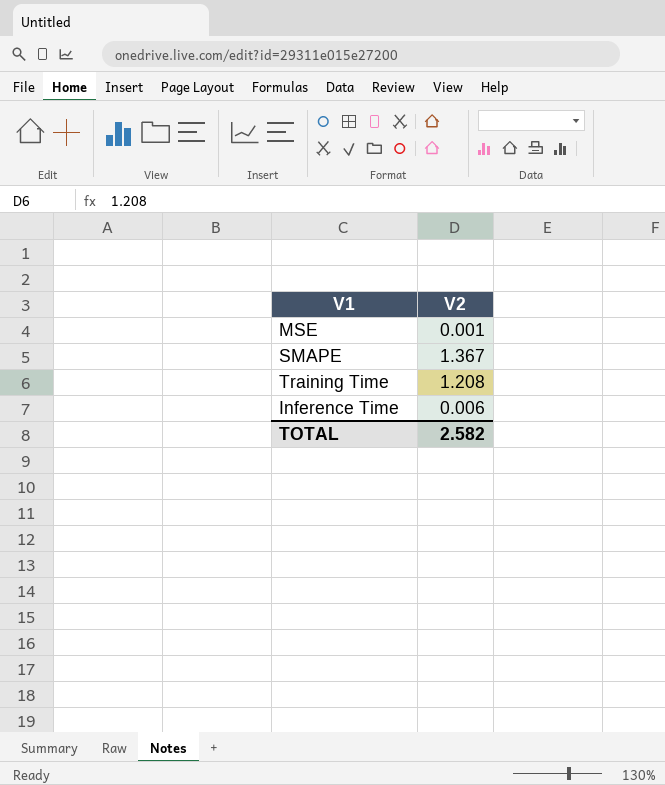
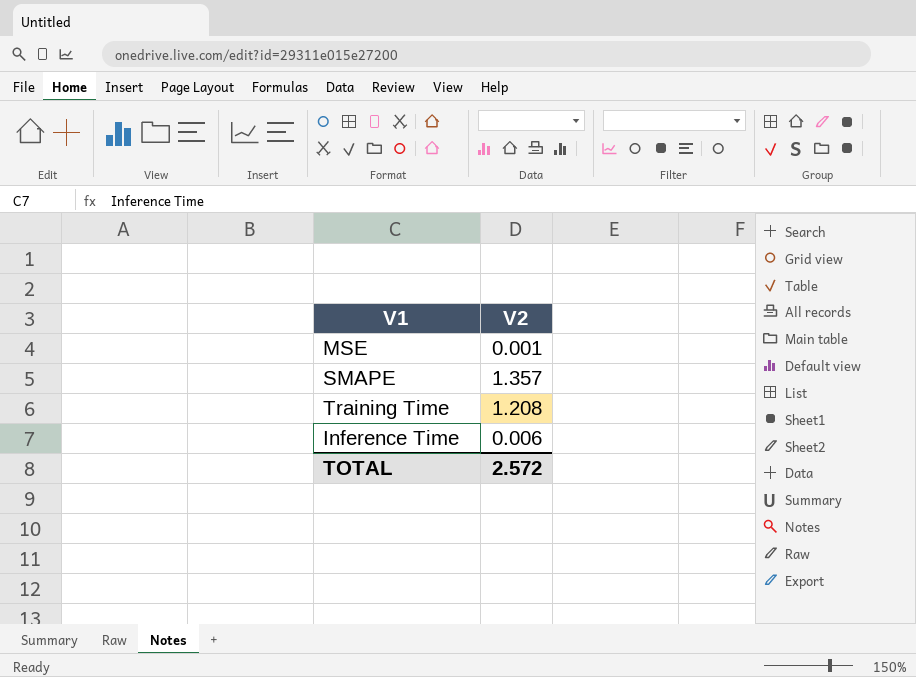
SMAPE | V2: 1.367 -> 1.357
TOTAL | V2: 2.582 -> 2.572

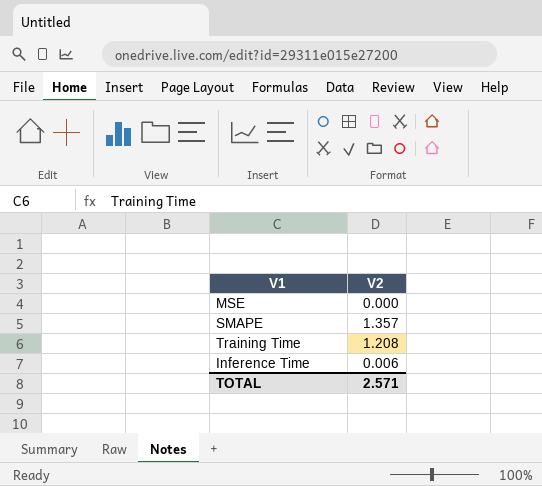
MSE | V2: 0.001 -> 0.000
TOTAL | V2: 2.572 -> 2.571

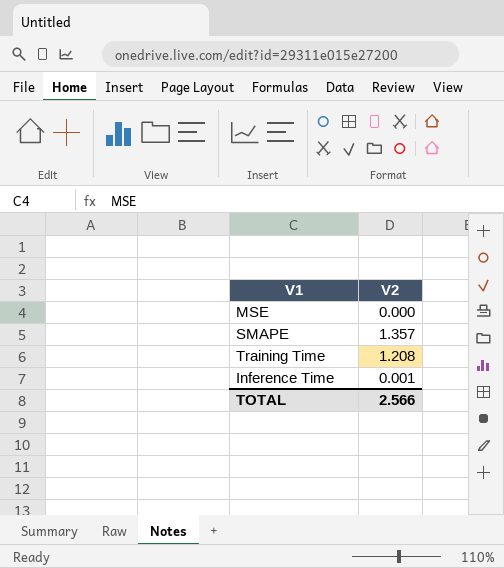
Inference Time | V2: 0.006 -> 0.001
TOTAL | V2: 2.571 -> 2.566

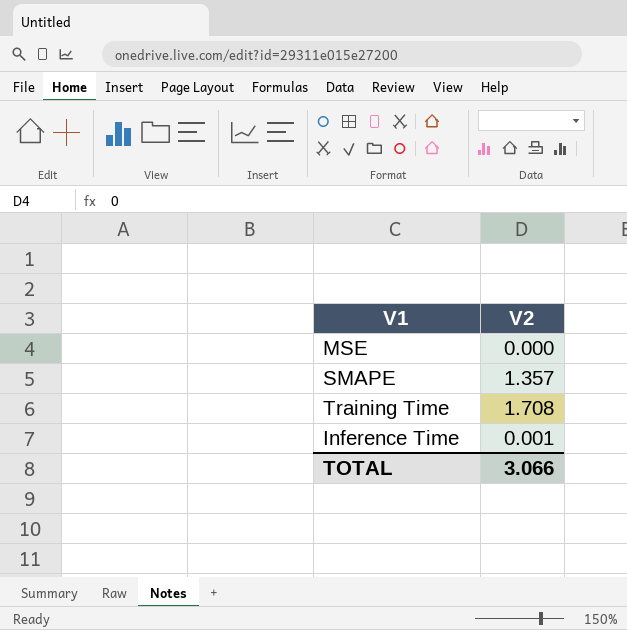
Training Time | V2: 1.208 -> 1.708
TOTAL | V2: 2.566 -> 3.066

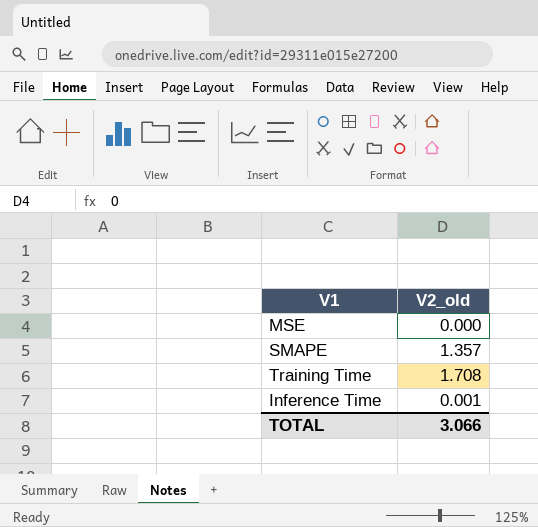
column name: V2 -> V2_old

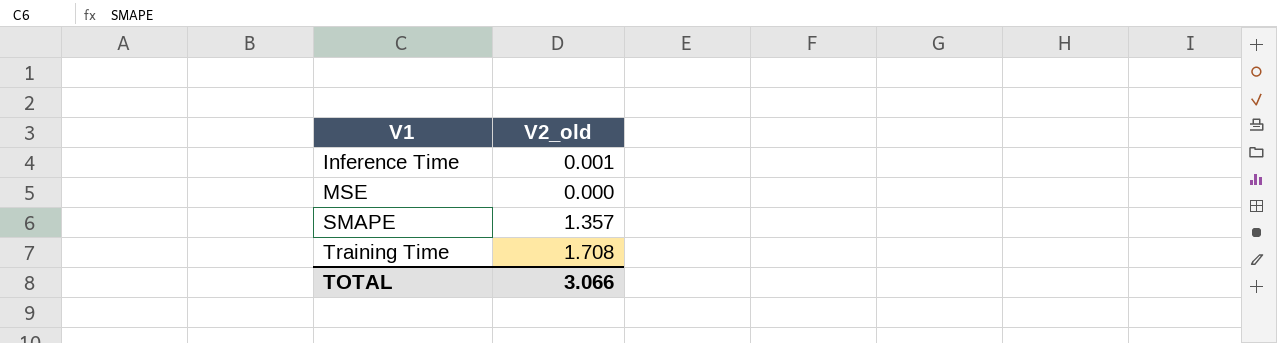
row order: none -> V1 ascending

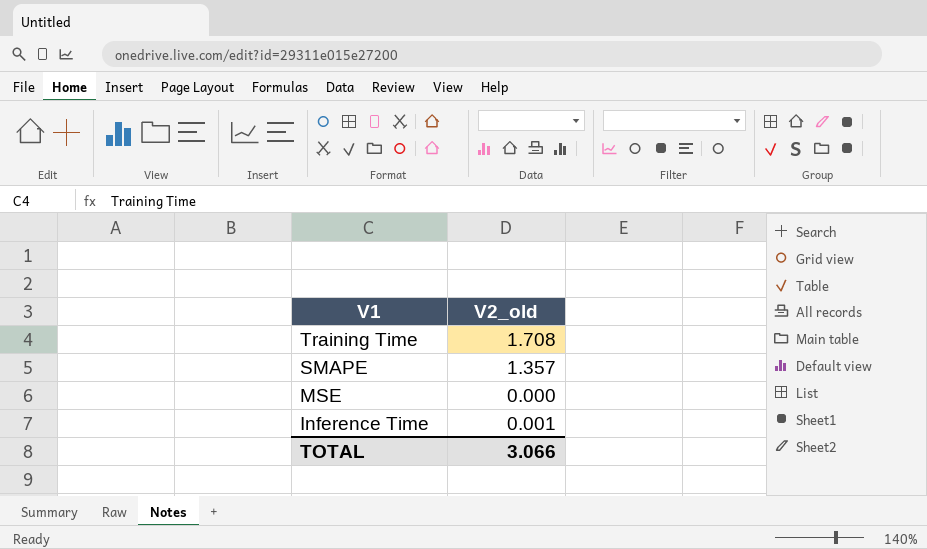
row order: V1 ascending -> V1 descending

